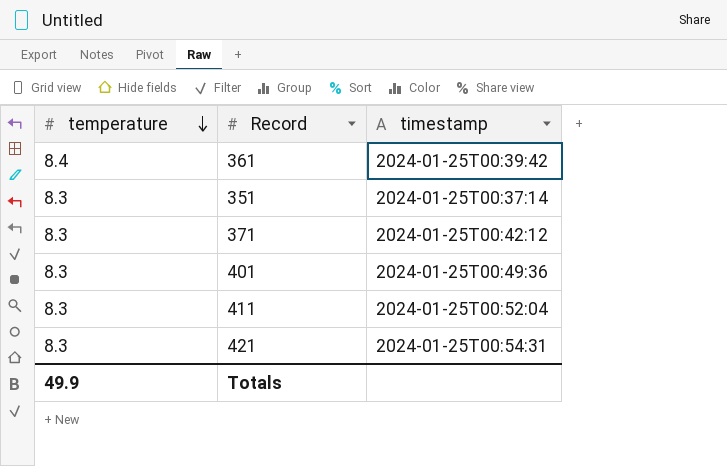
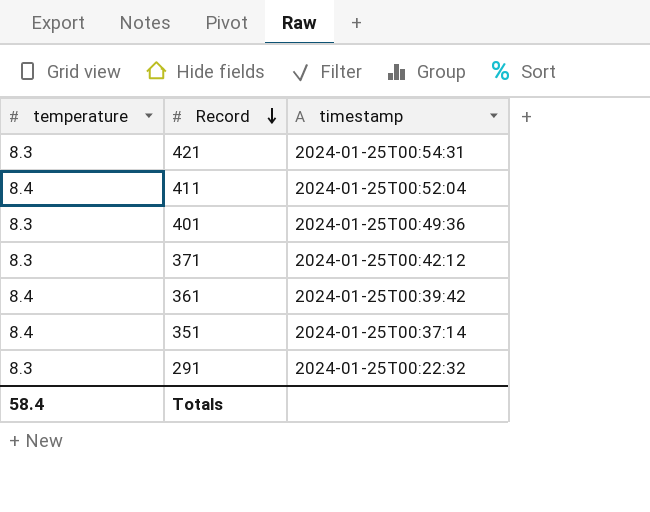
row order: temperature descending -> Record descending
411 | temperature: 8.3 -> 8.4
351 | temperature: 8.3 -> 8.4
row 291: none -> 8.3 | 2024-01-25T00:22:32
Totals | temperature: 49.9 -> 58.4

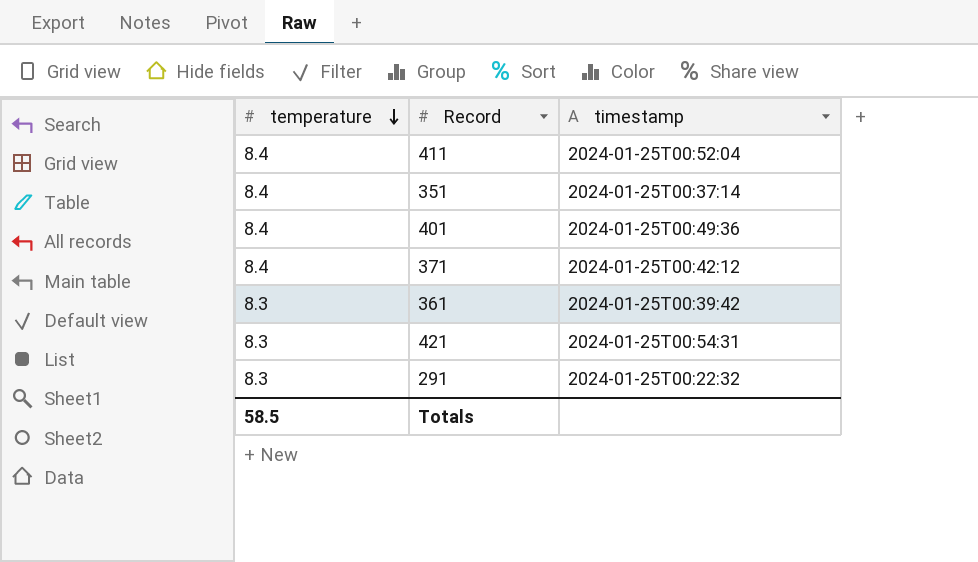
row order: Record descending -> temperature descending
401 | temperature: 8.3 -> 8.4
371 | temperature: 8.3 -> 8.4
361 | temperature: 8.4 -> 8.3
Totals | temperature: 58.4 -> 58.5

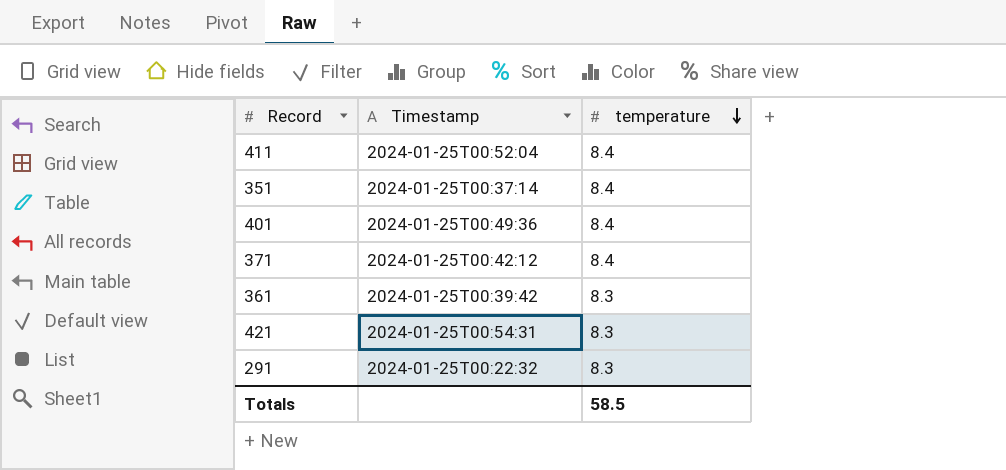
column name: timestamp -> Timestamp
column temperature | position: 1 -> 3

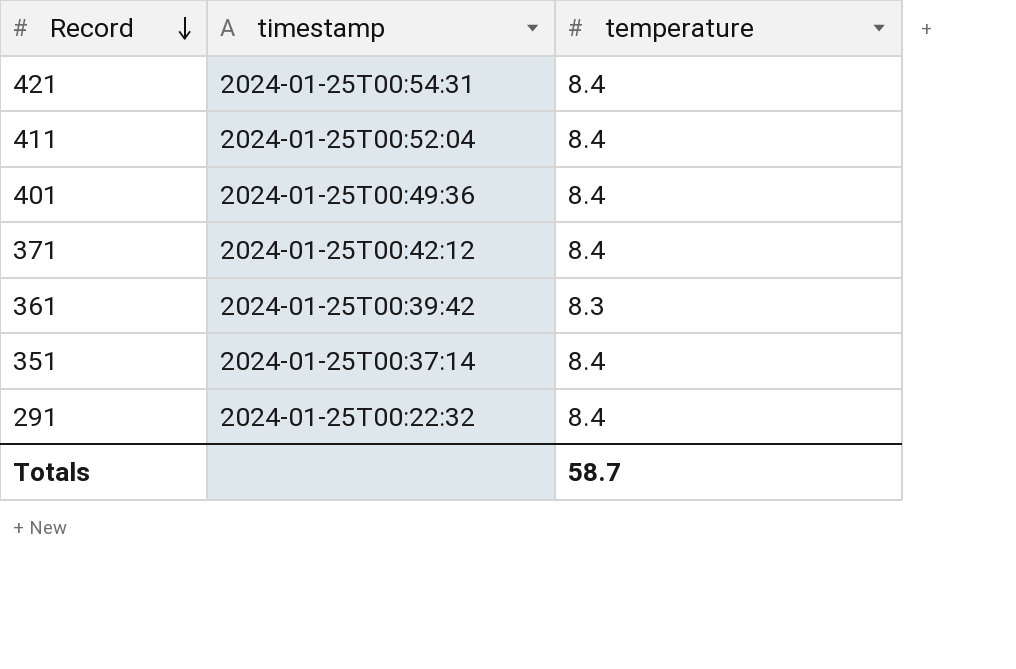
row order: temperature descending -> Record descending
column name: Timestamp -> timestamp
421 | temperature: 8.3 -> 8.4
291 | temperature: 8.3 -> 8.4
Totals | temperature: 58.5 -> 58.7

